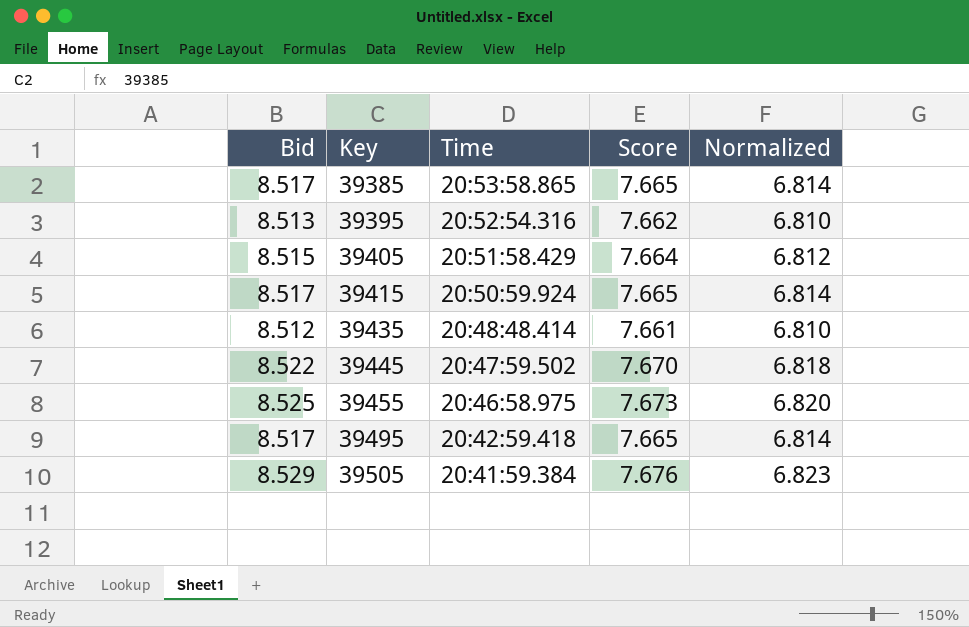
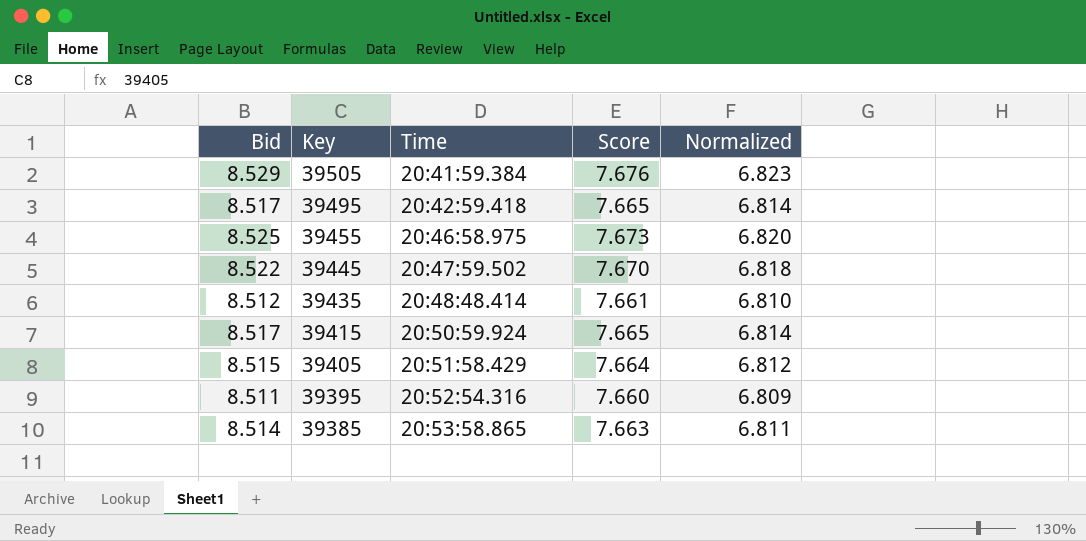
row order: Key ascending -> Key descending
39395 | Bid: 8.513 -> 8.511
39395 | Score: 7.662 -> 7.660
39395 | Normalized: 6.810 -> 6.809
39385 | Bid: 8.517 -> 8.514
39385 | Score: 7.665 -> 7.663
39385 | Normalized: 6.814 -> 6.811

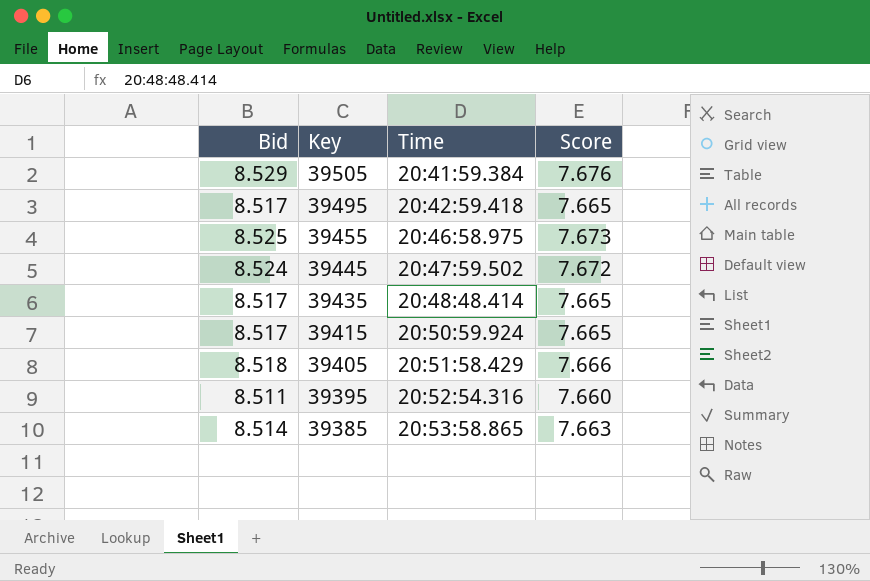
column Normalized | formula: [Bid] * 0.8 -> none
39445 | Bid: 8.522 -> 8.524
39445 | Score: 7.670 -> 7.672
39435 | Bid: 8.512 -> 8.517
39435 | Score: 7.661 -> 7.665
39405 | Bid: 8.515 -> 8.518
39405 | Score: 7.664 -> 7.666

